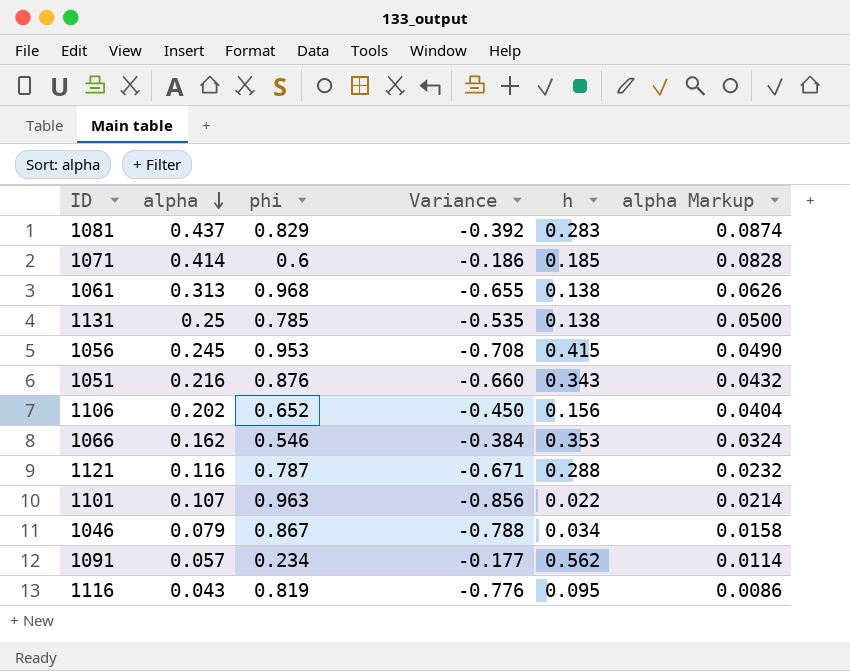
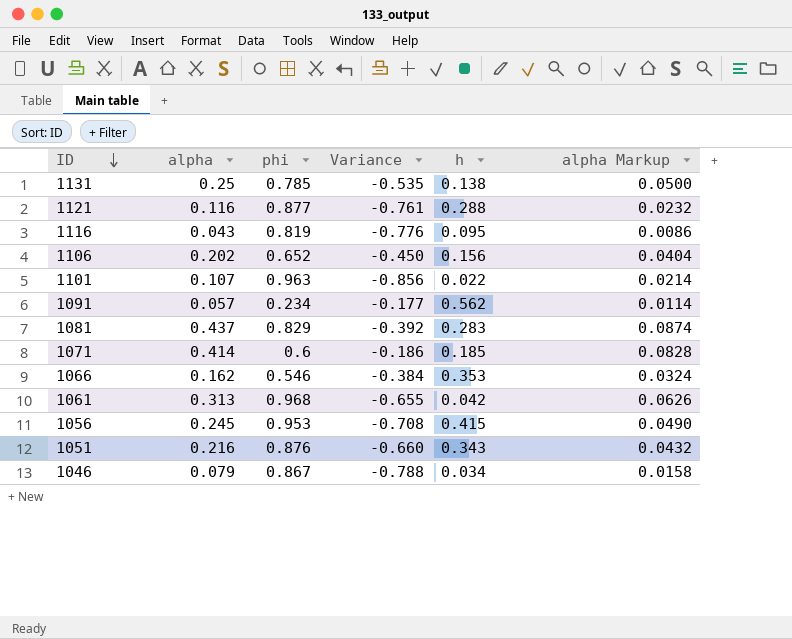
row order: alpha descending -> ID descending
1121 | phi: 0.787 -> 0.877
1121 | Variance: -0.671 -> -0.761
1061 | h: 0.138 -> 0.042

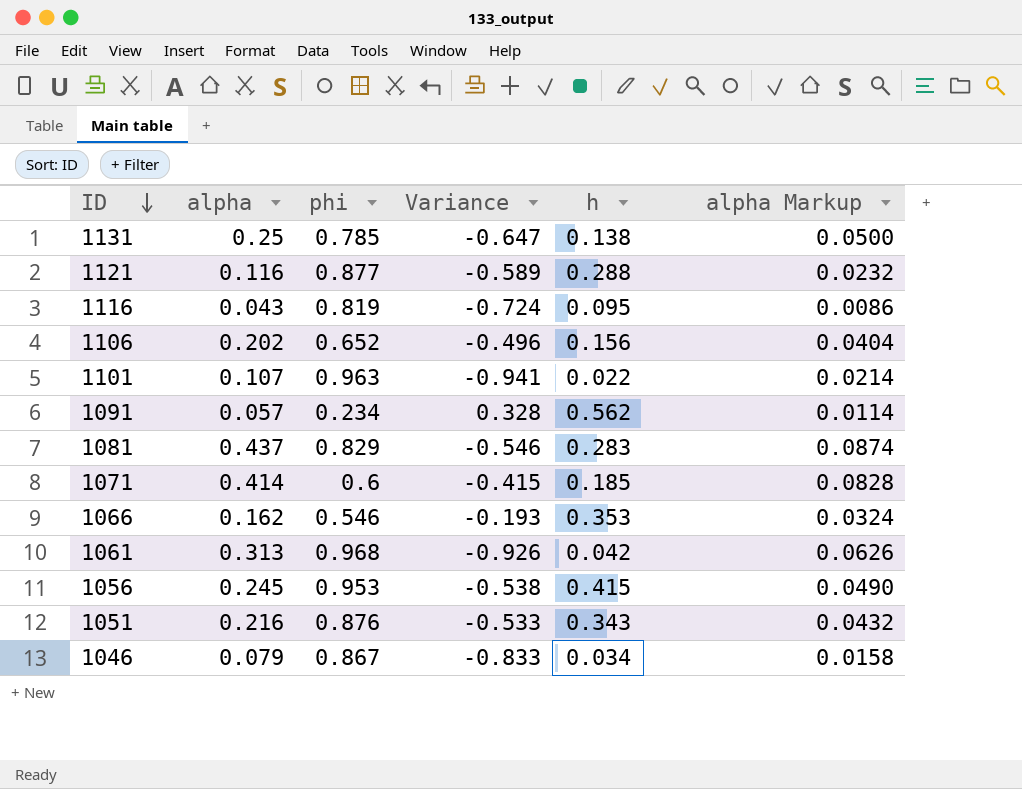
column Variance | formula: [alpha] - [phi] -> [h] - [phi]

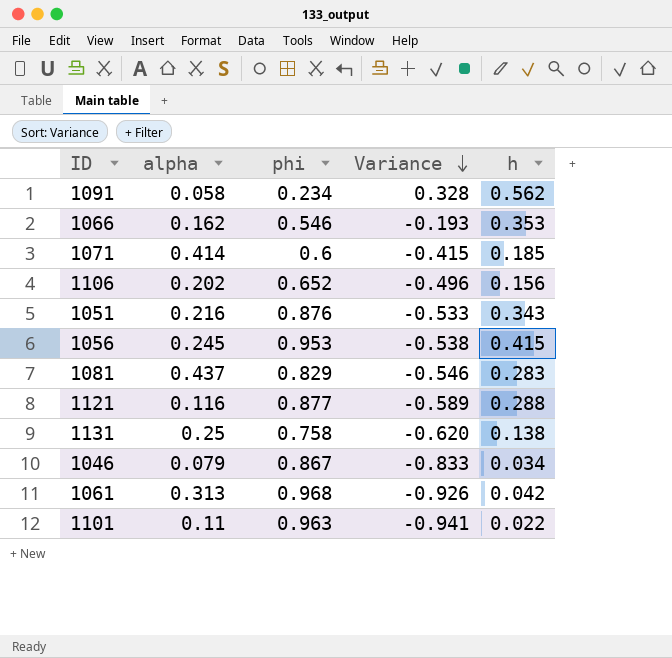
row order: ID descending -> Variance descending
column alpha Markup | formula: [alpha] * 0.2 -> none
row 1116: 0.043 | 0.819 | -0.724 | 0.095 | 0.0086 -> none
1091 | alpha: 0.057 -> 0.058
1131 | phi: 0.785 -> 0.758
1131 | Variance: -0.647 -> -0.620
1101 | alpha: 0.107 -> 0.11

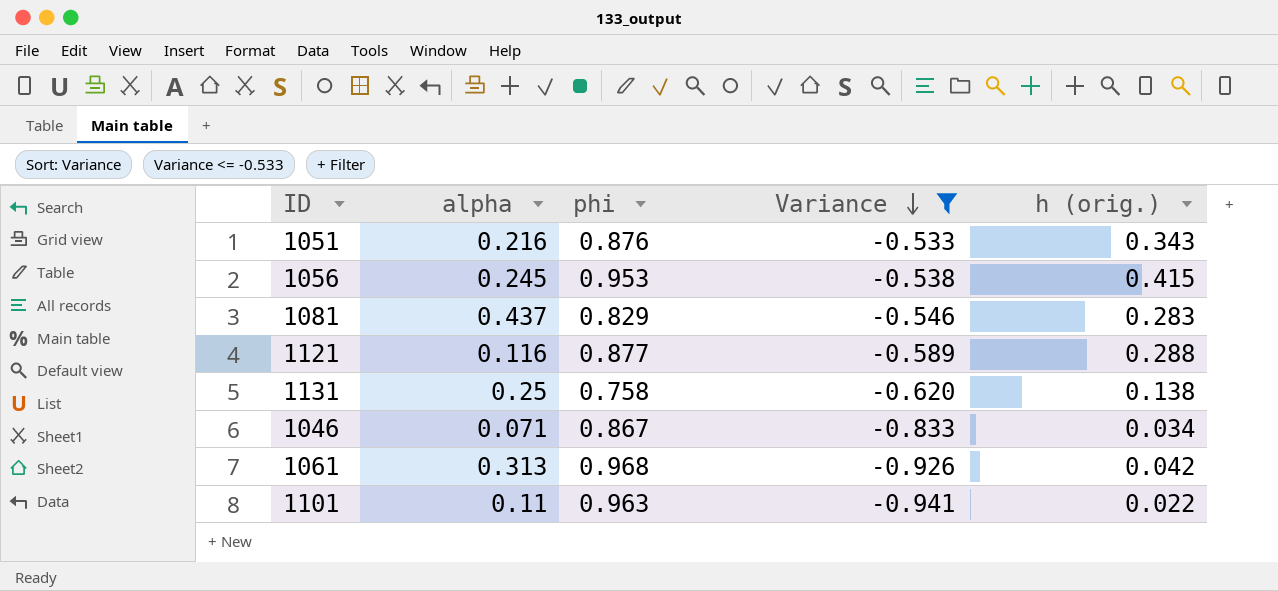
filter: none -> Variance <= -0.533
column name: h -> h (orig.)
1046 | alpha: 0.079 -> 0.071

